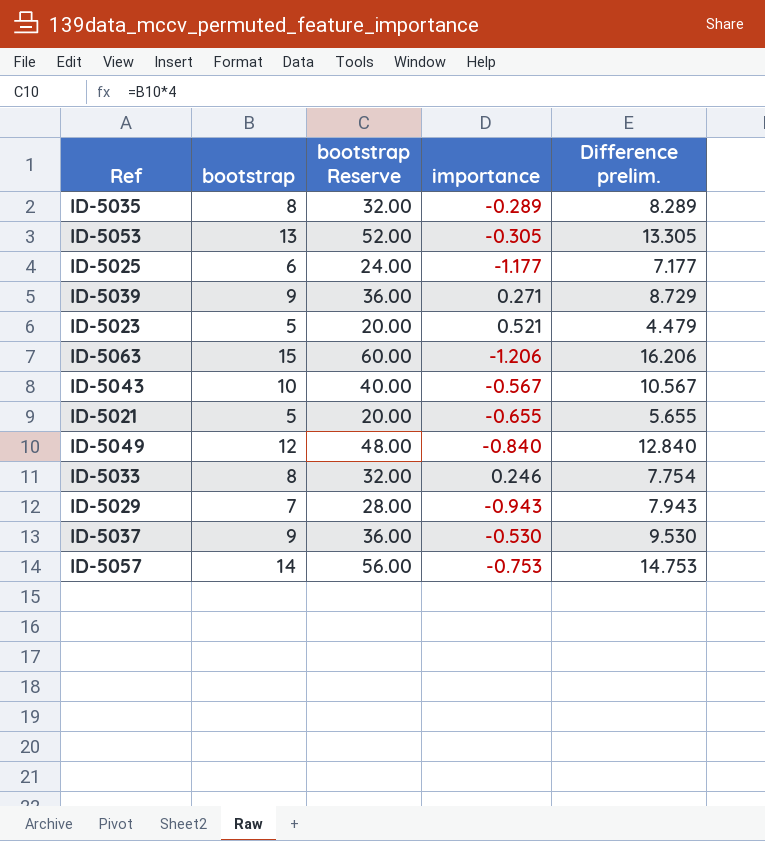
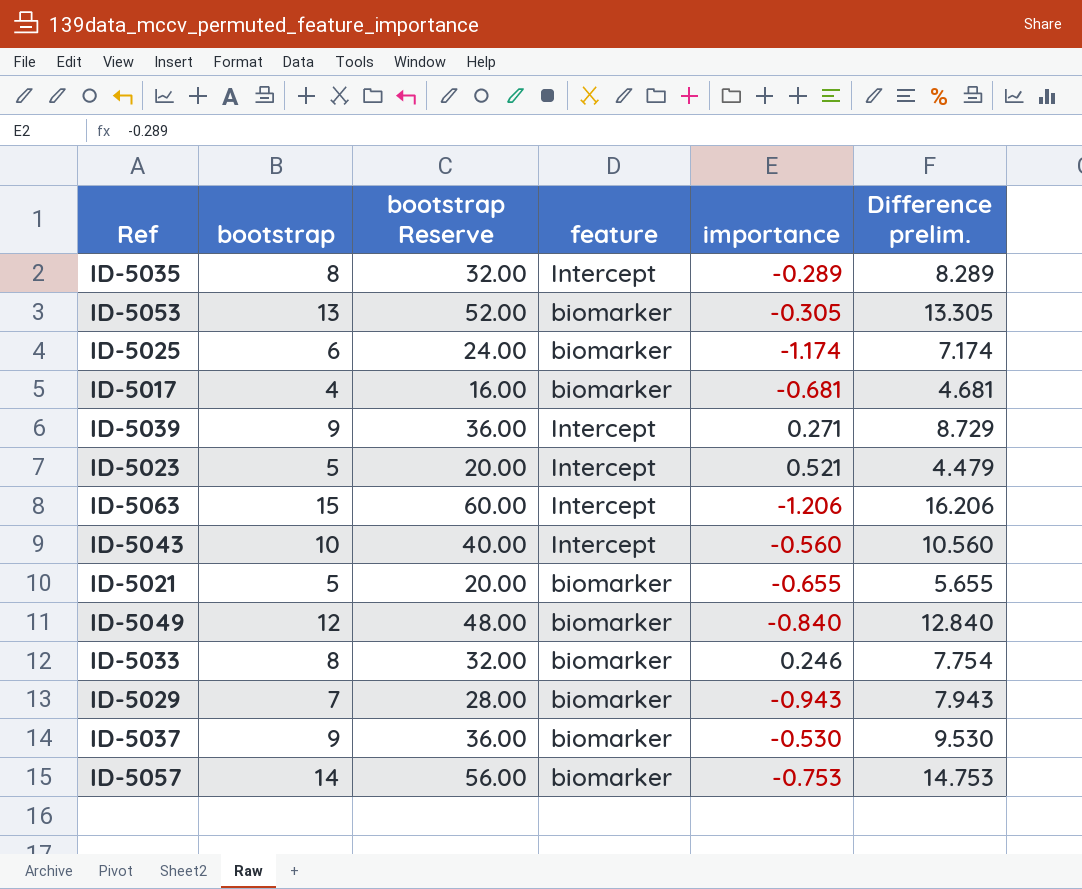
column feature | position: none -> 4
ID-5025 | importance: -1.177 -> -1.174
ID-5025 | Difference prelim.: 7.177 -> 7.174
row ID-5017: none -> 4 | 16.00 | biomarker | -0.681 | 4.681
ID-5043 | importance: -0.567 -> -0.560
ID-5043 | Difference prelim.: 10.567 -> 10.560

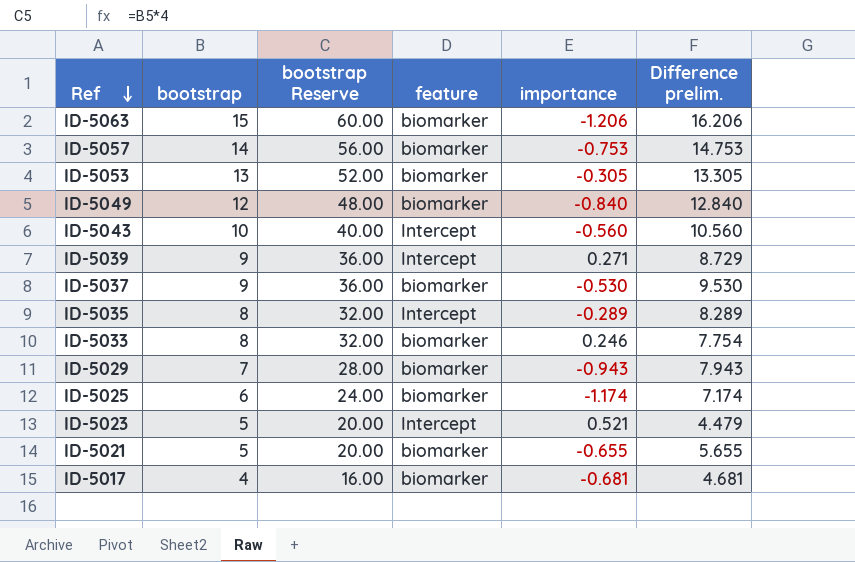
row order: none -> Ref descending
ID-5063 | feature: Intercept -> biomarker

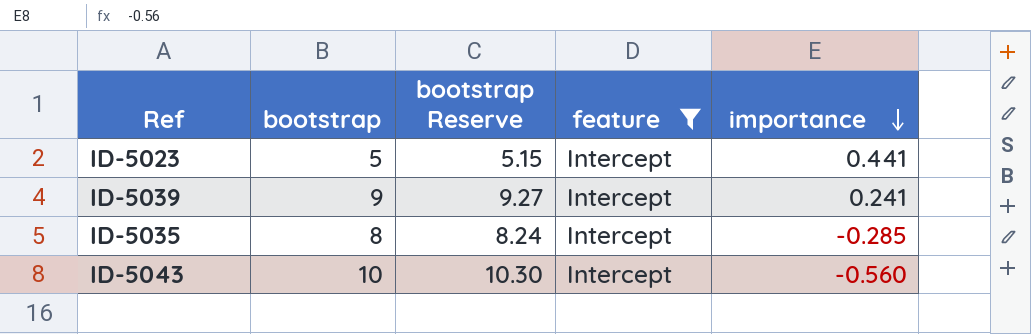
filter: none -> feature = Intercept
row order: Ref descending -> importance descending
column Difference prelim. | formula: [bootstrap] - [importance] -> none
column bootstrap Reserve | formula: [bootstrap] * 4 -> [bootstrap] * 1.03
ID-5023 | importance: 0.521 -> 0.441
ID-5039 | importance: 0.271 -> 0.241
ID-5035 | importance: -0.289 -> -0.285

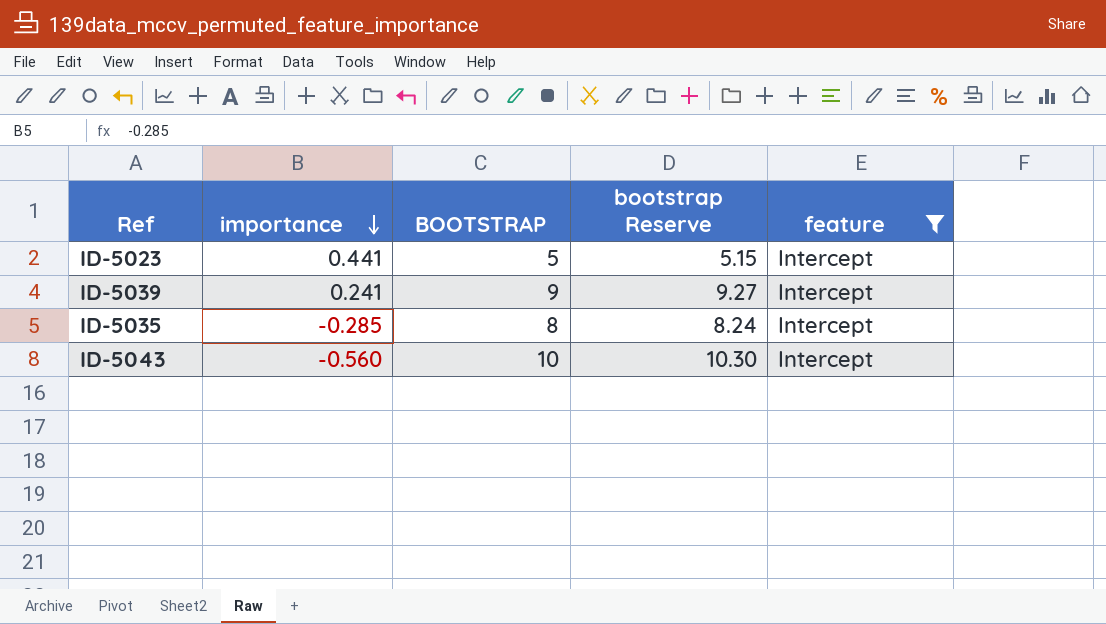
column importance | position: 5 -> 2
column name: bootstrap -> BOOTSTRAP

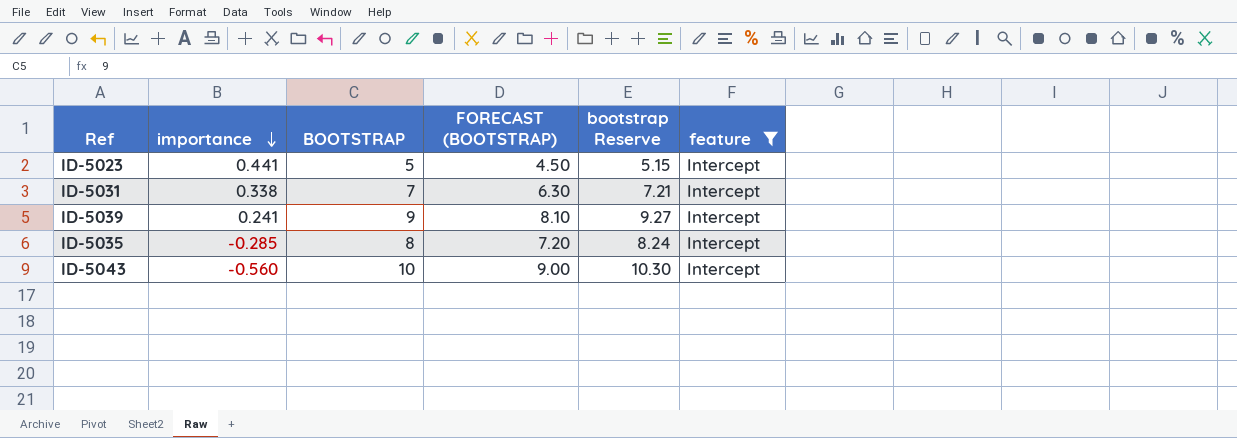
column FORECAST (BOOTSTRAP) | formula: none -> [BOOTSTRAP] * 0.9
row ID-5031: none -> 0.338 | 7 | 6.30 | 7.21 | Intercept

